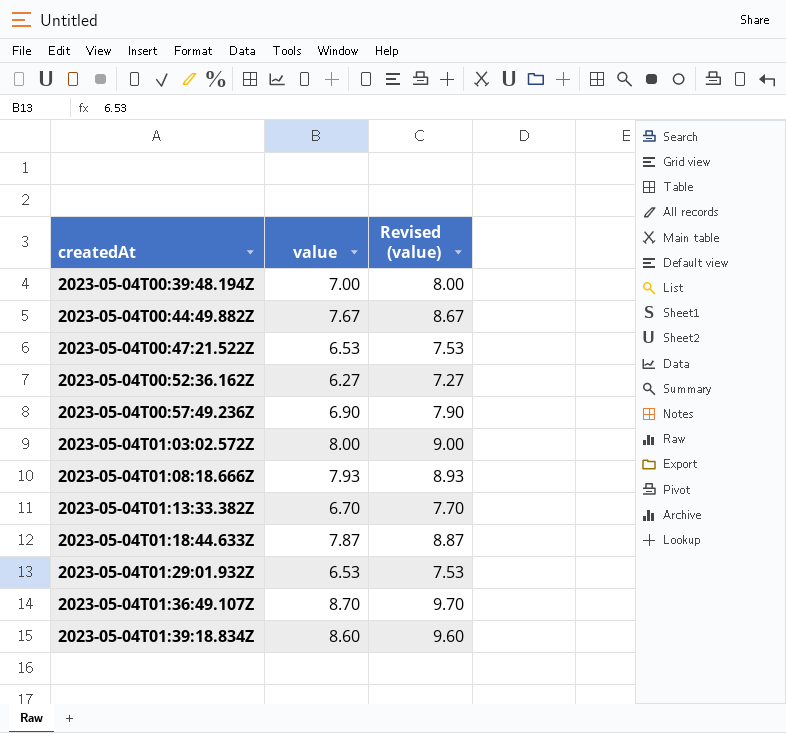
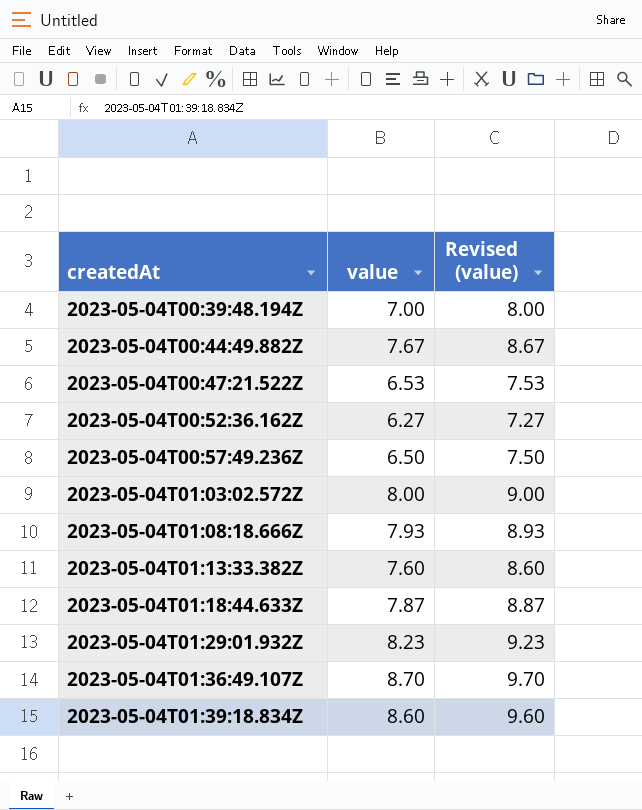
2023-05-04T00:57:49.236Z | value: 6.90 -> 6.50
2023-05-04T00:57:49.236Z | Revised (value): 7.90 -> 7.50
2023-05-04T01:13:33.382Z | value: 6.70 -> 7.60
2023-05-04T01:13:33.382Z | Revised (value): 7.70 -> 8.60
2023-05-04T01:29:01.932Z | value: 6.53 -> 8.23
2023-05-04T01:29:01.932Z | Revised (value): 7.53 -> 9.23

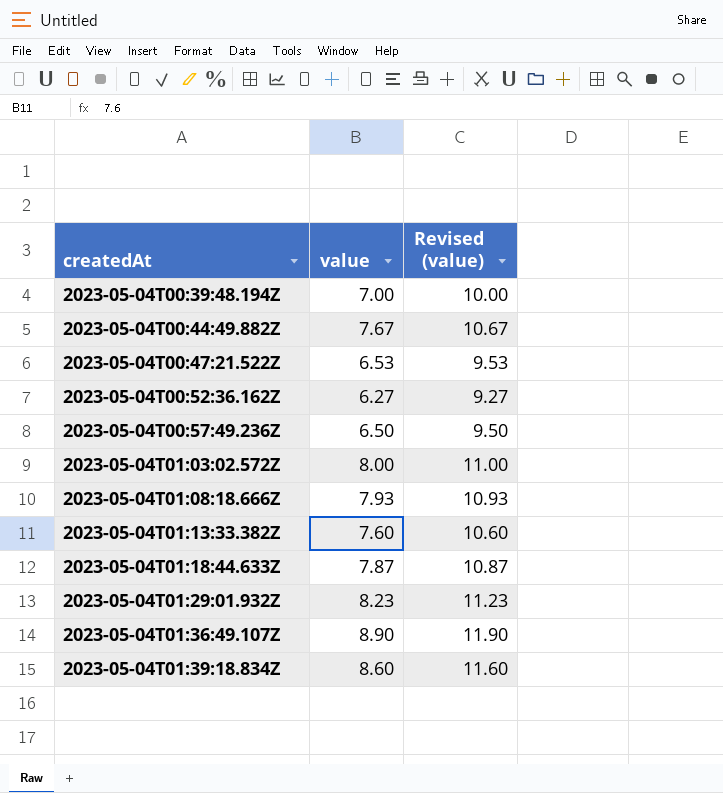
column Revised (value) | formula: [value] + 1 -> [value] + 3
2023-05-04T01:36:49.107Z | value: 8.70 -> 8.90

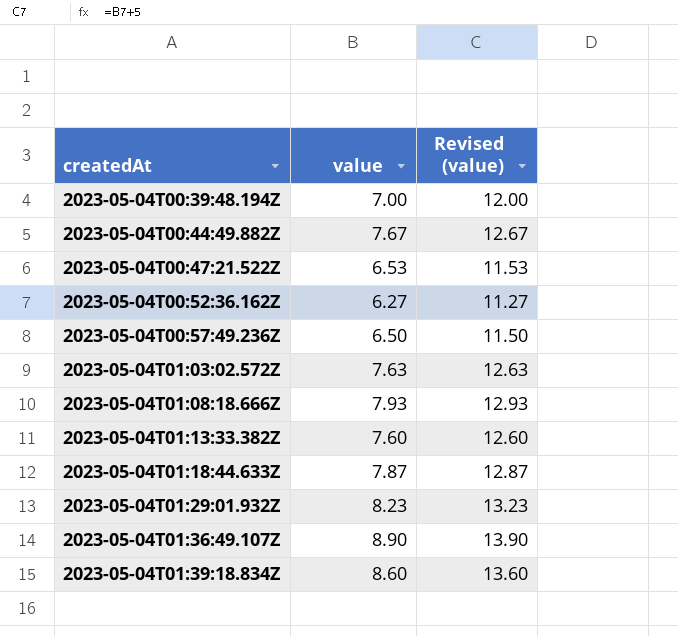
column Revised (value) | formula: [value] + 3 -> [value] + 5
2023-05-04T01:03:02.572Z | value: 8.00 -> 7.63

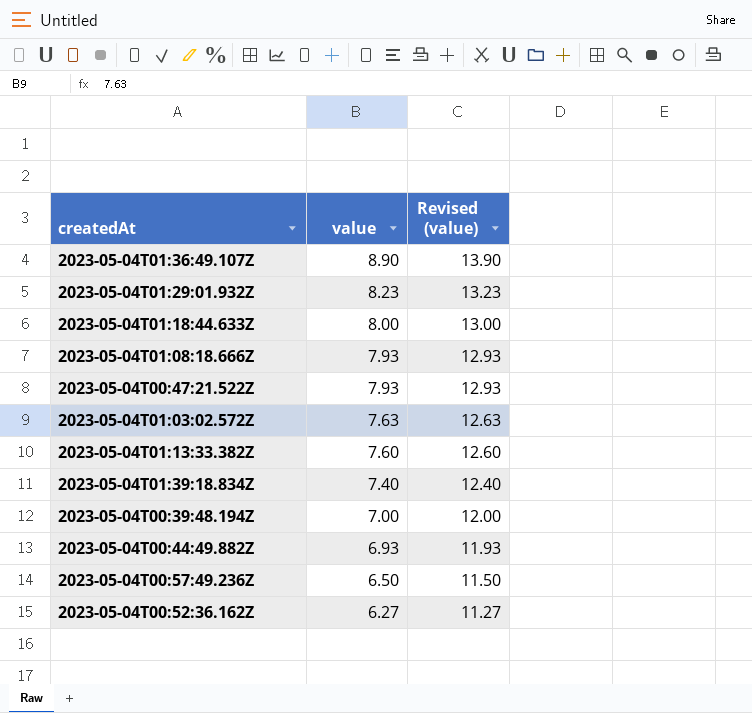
row order: createdAt ascending -> value descending
2023-05-04T01:18:44.633Z | value: 7.87 -> 8.00
2023-05-04T01:18:44.633Z | Revised (value): 12.87 -> 13.00
2023-05-04T00:47:21.522Z | value: 6.53 -> 7.93
2023-05-04T00:47:21.522Z | Revised (value): 11.53 -> 12.93
2023-05-04T01:39:18.834Z | value: 8.60 -> 7.40
2023-05-04T01:39:18.834Z | Revised (value): 13.60 -> 12.40
2023-05-04T00:44:49.882Z | value: 7.67 -> 6.93
2023-05-04T00:44:49.882Z | Revised (value): 12.67 -> 11.93

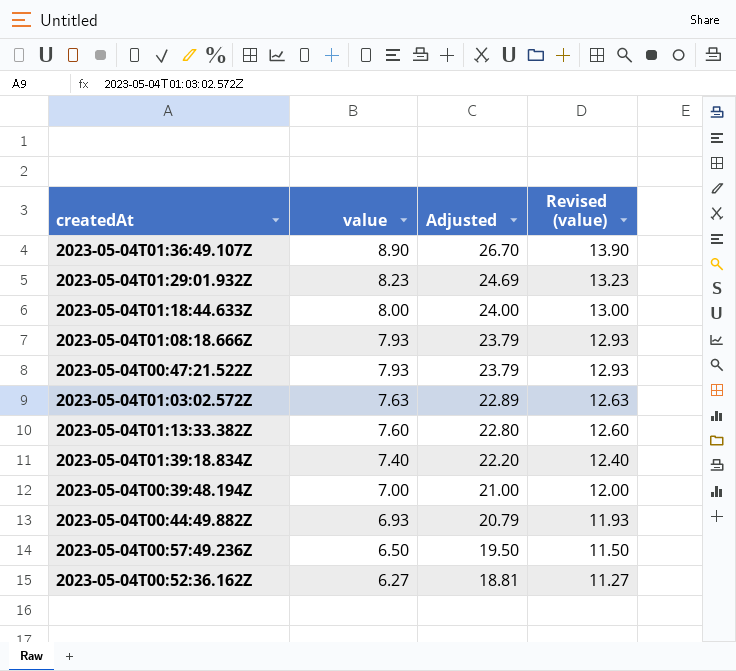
column Adjusted | formula: none -> [value] * 3

